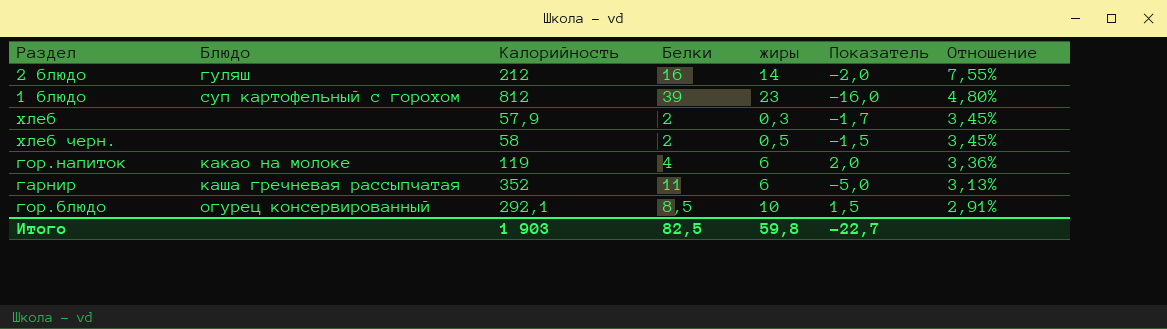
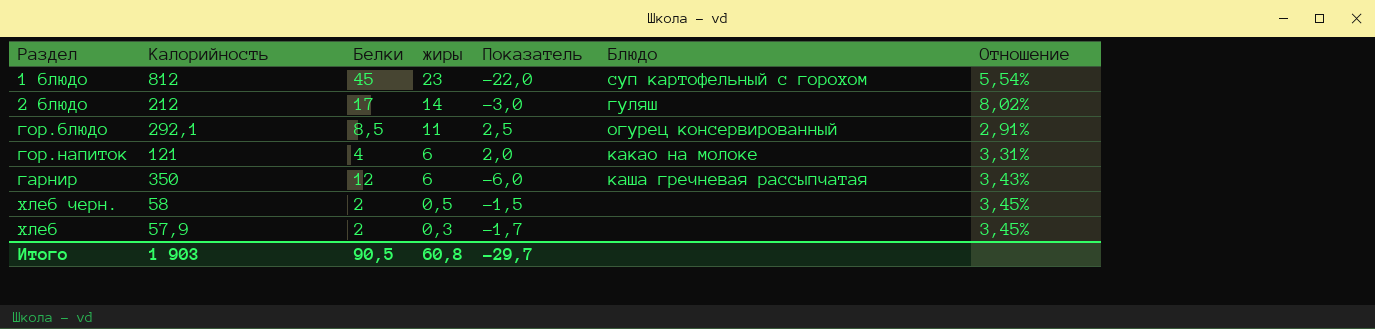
row order: Отношение descending -> жиры descending
column Блюдо | position: 2 -> 6
1 блюдо | Белки: 39 -> 45
1 блюдо | Показатель: -16,0 -> -22,0
1 блюдо | Отношение: 4,80% -> 5,54%
2 блюдо | Белки: 16 -> 17
2 блюдо | Показатель: -2,0 -> -3,0
2 блюдо | Отношение: 7,55% -> 8,02%
гор.блюдо | жиры: 10 -> 11
гор.блюдо | Показатель: 1,5 -> 2,5
гор.напиток | Калорийность: 119 -> 121
гор.напиток | Отношение: 3,36% -> 3,31%
гарнир | Калорийность: 352 -> 350
гарнир | Белки: 11 -> 12
гарнир | Показатель: -5,0 -> -6,0
гарнир | Отношение: 3,13% -> 3,43%
Итого | Белки: 82,5 -> 90,5
Итого | жиры: 59,8 -> 60,8
Итого | Показатель: -22,7 -> -29,7

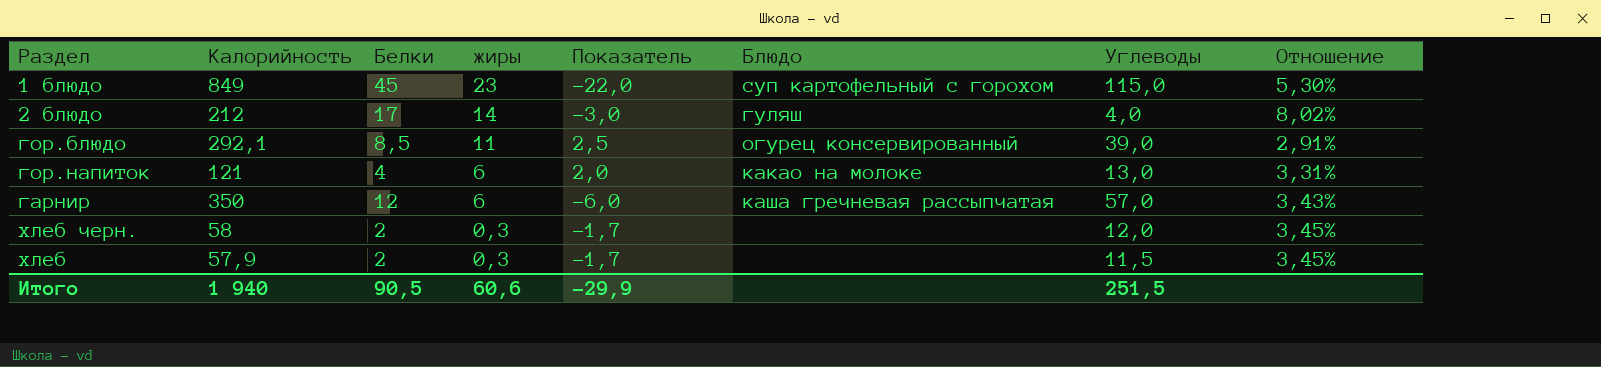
column Углеводы | position: none -> 7
1 блюдо | Калорийность: 812 -> 849
1 блюдо | Отношение: 5,54% -> 5,30%
хлеб черн. | жиры: 0,5 -> 0,3
хлеб черн. | Показатель: -1,5 -> -1,7
Итого | Калорийность: 1 903 -> 1 940
Итого | жиры: 60,8 -> 60,6
Итого | Показатель: -29,7 -> -29,9

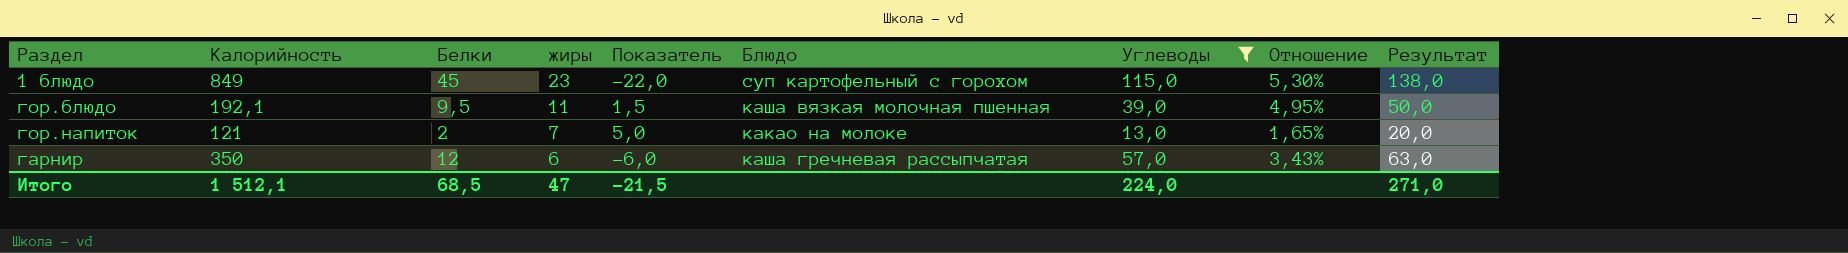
filter: none -> Углеводы >= 13,0
column Результат | formula: none -> [жиры] + [Углеводы]
гор.блюдо | Калорийность: 292,1 -> 192,1
гор.блюдо | Белки: 8,5 -> 9,5
гор.блюдо | Показатель: 2,5 -> 1,5
гор.блюдо | Блюдо: огурец консервированный -> каша вязкая молочная пшенная
гор.блюдо | Отношение: 2,91% -> 4,95%
гор.напиток | Белки: 4 -> 2
гор.напиток | жиры: 6 -> 7
гор.напиток | Показатель: 2,0 -> 5,0
гор.напиток | Отношение: 3,31% -> 1,65%
Итого | Калорийность: 1 940 -> 1 512,1
Итого | Белки: 90,5 -> 68,5
Итого | жиры: 60,6 -> 47
Итого | Показатель: -29,9 -> -21,5
Итого | Углеводы: 251,5 -> 224,0

